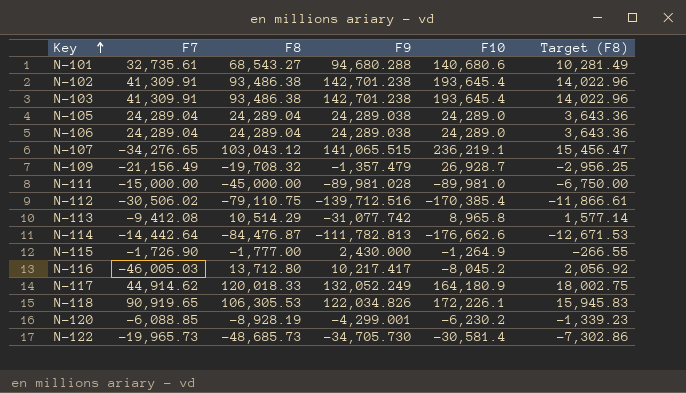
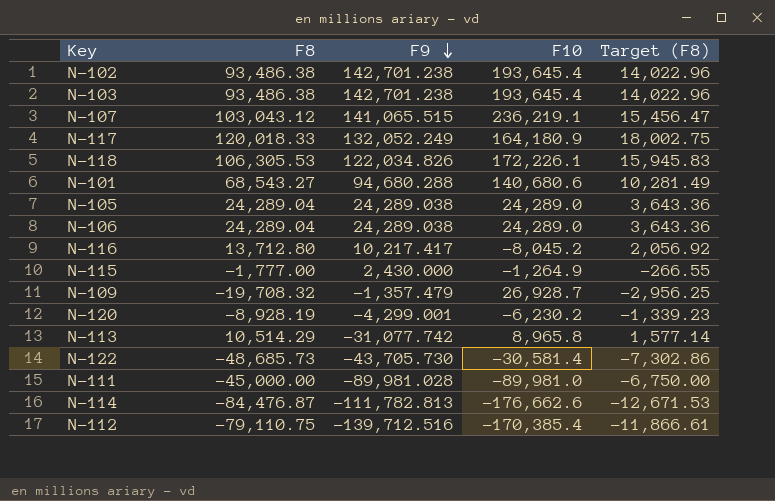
row order: Key ascending -> F9 descending
column F7 | position: 2 -> none
N-122 | F9: -34,705.730 -> -43,705.730

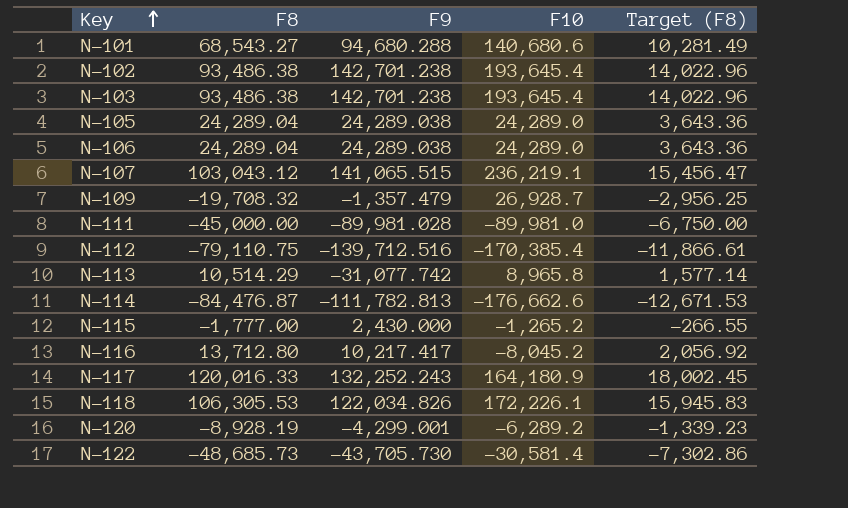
row order: F9 descending -> Key ascending
N-115 | F10: -1,264.9 -> -1,265.2
N-117 | F8: 120,018.33 -> 120,016.33
N-117 | F9: 132,052.249 -> 132,252.243
N-117 | Target (F8): 18,002.75 -> 18,002.45
N-120 | F10: -6,230.2 -> -6,289.2

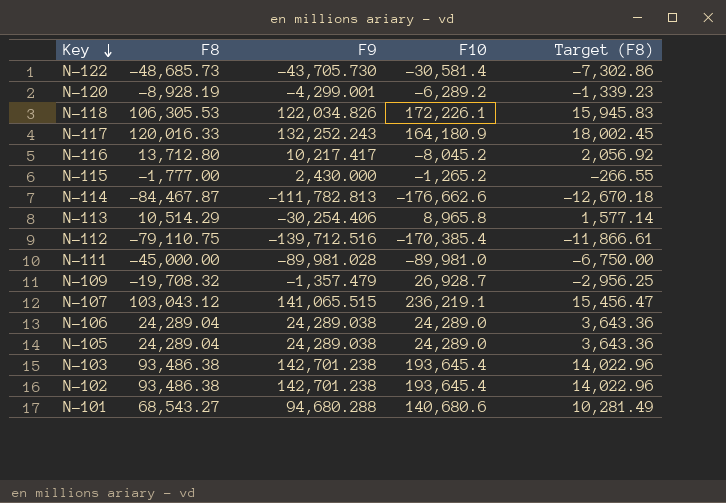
row order: Key ascending -> Key descending
N-114 | F8: -84,476.87 -> -84,467.87
N-114 | Target (F8): -12,671.53 -> -12,670.18
N-113 | F9: -31,077.742 -> -30,254.406

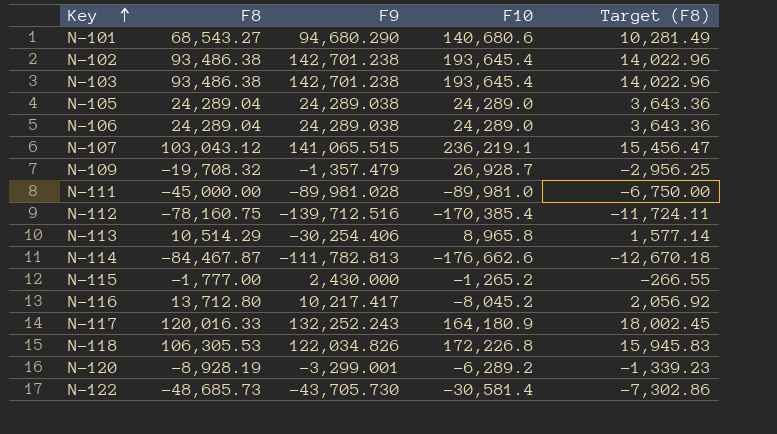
row order: Key descending -> Key ascending
N-101 | F9: 94,680.288 -> 94,680.290
N-112 | F8: -79,110.75 -> -78,160.75
N-112 | Target (F8): -11,866.61 -> -11,724.11
N-118 | F10: 172,226.1 -> 172,226.8
N-120 | F9: -4,299.001 -> -3,299.001

